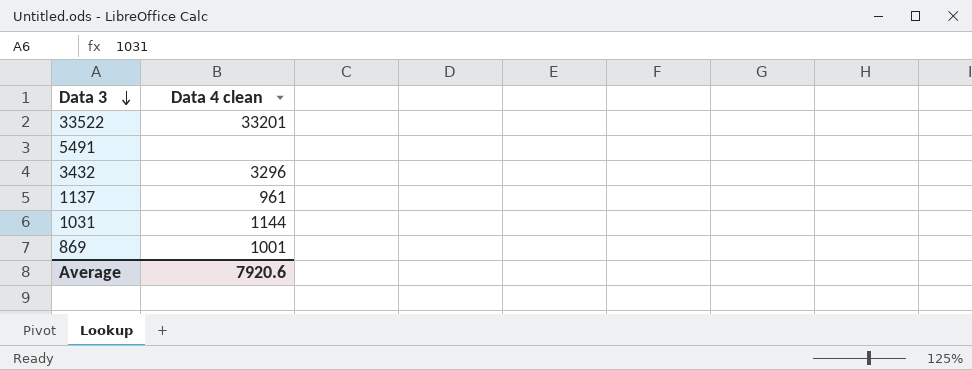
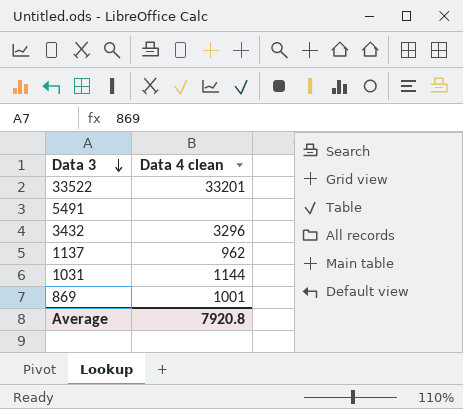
1137 | Data 4 clean: 961 -> 962
Average | Data 4 clean: 7920.6 -> 7920.8

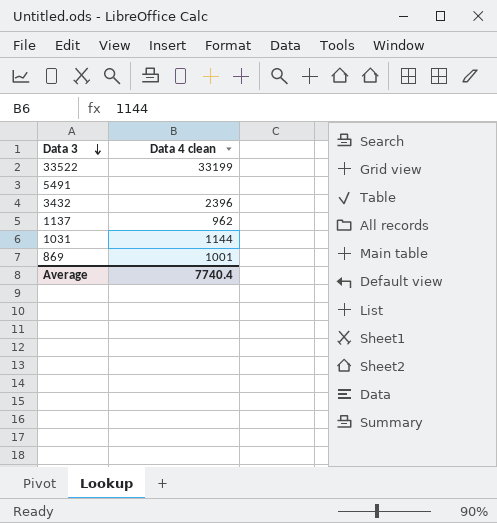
33522 | Data 4 clean: 33201 -> 33199
3432 | Data 4 clean: 3296 -> 2396
Average | Data 4 clean: 7920.8 -> 7740.4

